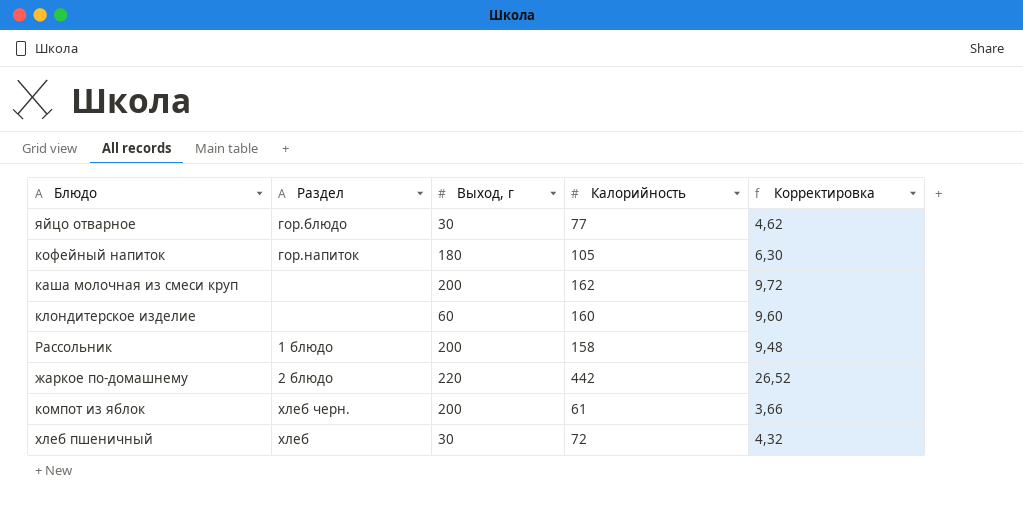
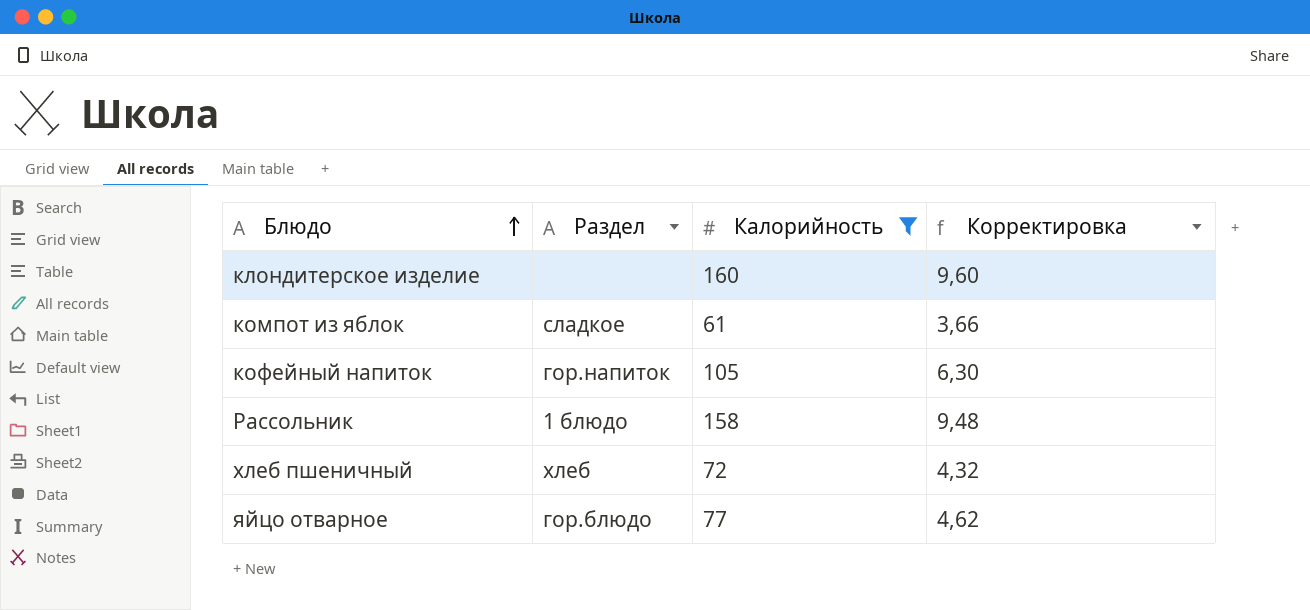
filter: none -> Калорийность <= 160
row order: none -> Блюдо ascending
column Выход, г | position: 3 -> none
компот из яблок | Раздел: хлеб черн. -> сладкое

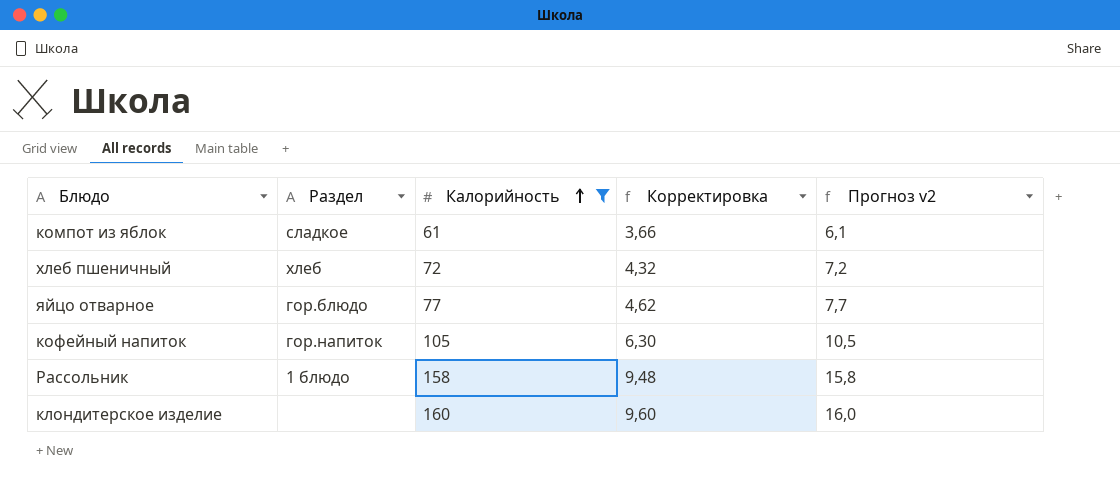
row order: Блюдо ascending -> Калорийность ascending
column Прогноз v2 | formula: none -> [Калорийность] * 0,1

